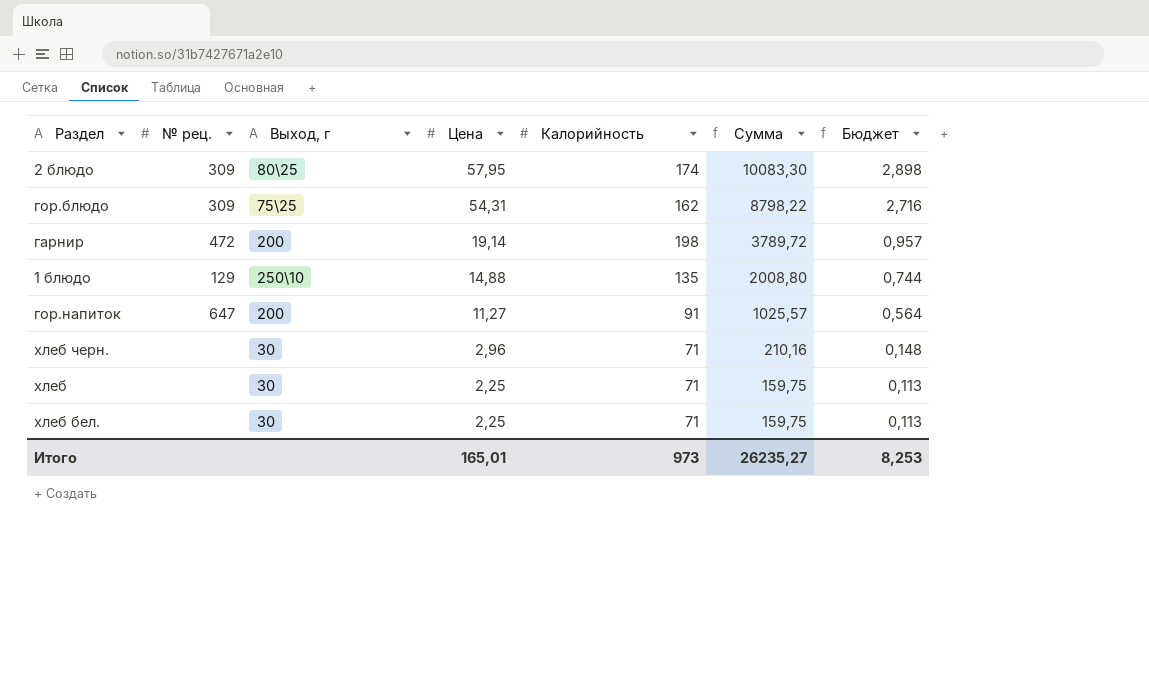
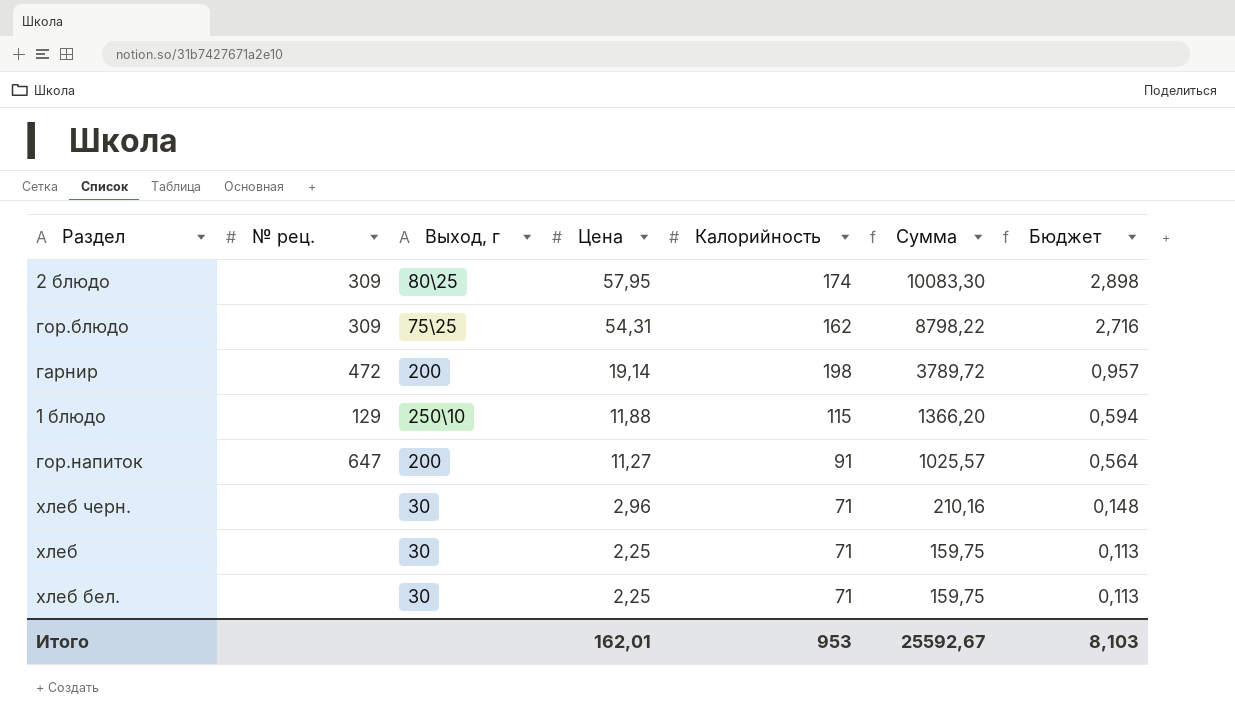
1 блюдо | Цена: 14,88 -> 11,88
1 блюдо | Калорийность: 135 -> 115
1 блюдо | Сумма: 2008,80 -> 1366,20
1 блюдо | Бюджет: 0,744 -> 0,594
Итого | Цена: 165,01 -> 162,01
Итого | Калорийность: 973 -> 953
Итого | Сумма: 26235,27 -> 25592,67
Итого | Бюджет: 8,253 -> 8,103

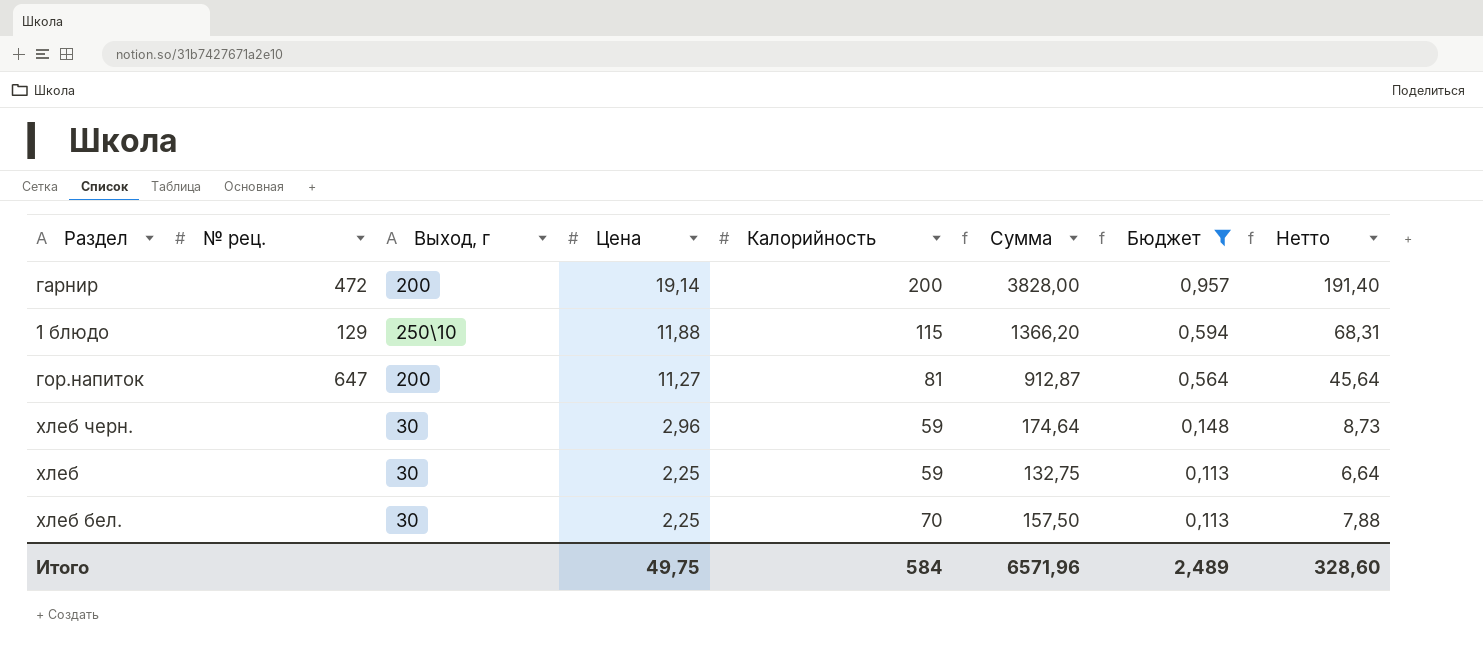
filter: none -> Бюджет <= 0,957
column Нетто | formula: none -> [Сумма] * 0,05
гарнир | Калорийность: 198 -> 200
гарнир | Сумма: 3789,72 -> 3828,00
гор.напиток | Калорийность: 91 -> 81
гор.напиток | Сумма: 1025,57 -> 912,87
хлеб черн. | Калорийность: 71 -> 59
хлеб черн. | Сумма: 210,16 -> 174,64
хлеб | Калорийность: 71 -> 59
хлеб | Сумма: 159,75 -> 132,75
хлеб бел. | Калорийность: 71 -> 70
хлеб бел. | Сумма: 159,75 -> 157,50
Итого | Цена: 162,01 -> 49,75
Итого | Калорийность: 953 -> 584
Итого | Сумма: 25592,67 -> 6571,96
Итого | Бюджет: 8,103 -> 2,489

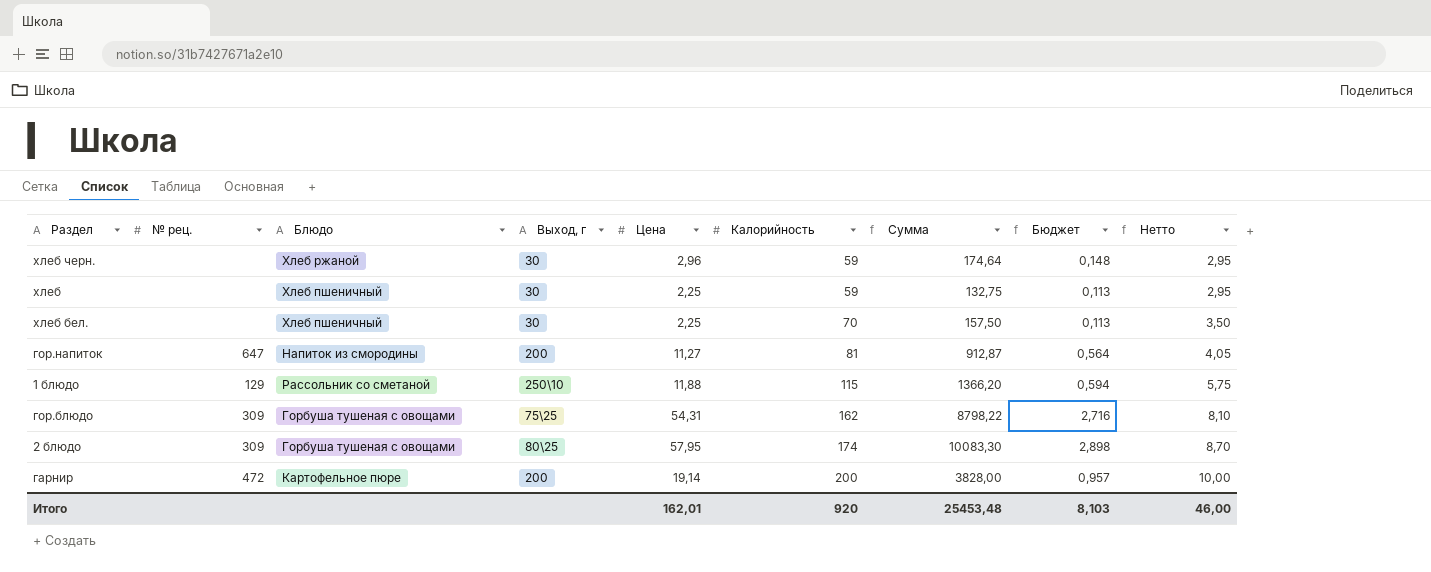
filter: Бюджет <= 0,957 -> none
row order: Цена descending -> Калорийность ascending
column Блюдо | position: none -> 3
column Нетто | formula: [Сумма] * 0,05 -> [Калорийность] * 0,05
Итого | Цена: 49,75 -> 162,01
Итого | Калорийность: 584 -> 920
Итого | Сумма: 6571,96 -> 25453,48
Итого | Бюджет: 2,489 -> 8,103
Итого | Нетто: 328,60 -> 46,00

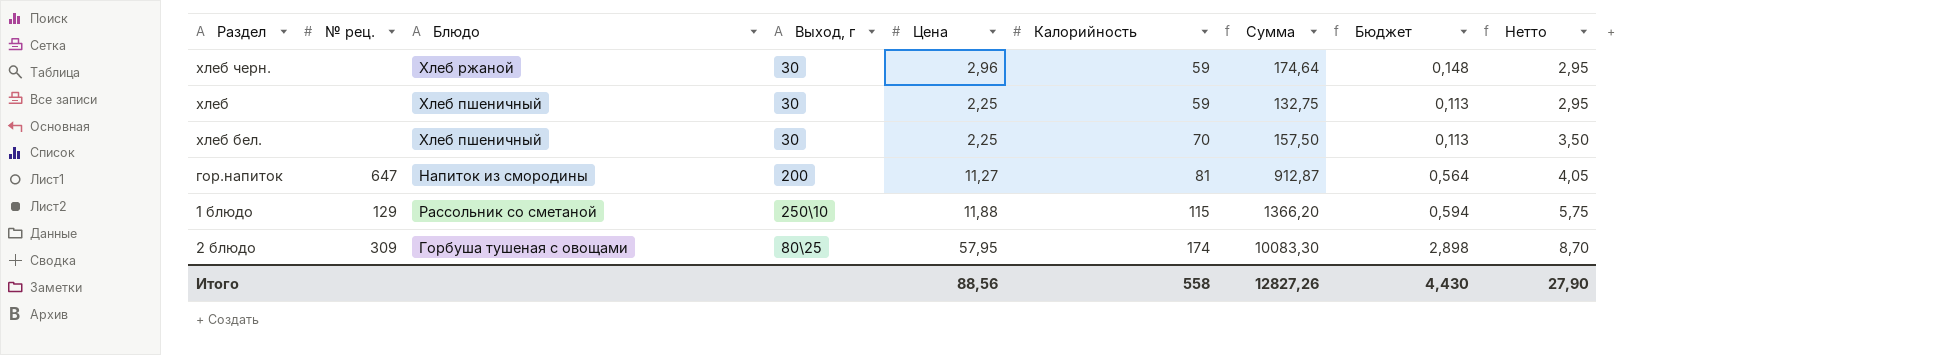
row гор.блюдо: 309 | Горбуша тушеная с овощами | 75\25 | 54,31 | 162 | 8798,22 | 2,716 | 8,10 -> none
row гарнир: 472 | Картофельное пюре | 200 | 19,14 | 200 | 3828,00 | 0,957 | 10,00 -> none
Итого | Цена: 162,01 -> 88,56
Итого | Калорийность: 920 -> 558
Итого | Сумма: 25453,48 -> 12827,26
Итого | Бюджет: 8,103 -> 4,430
Итого | Нетто: 46,00 -> 27,90

